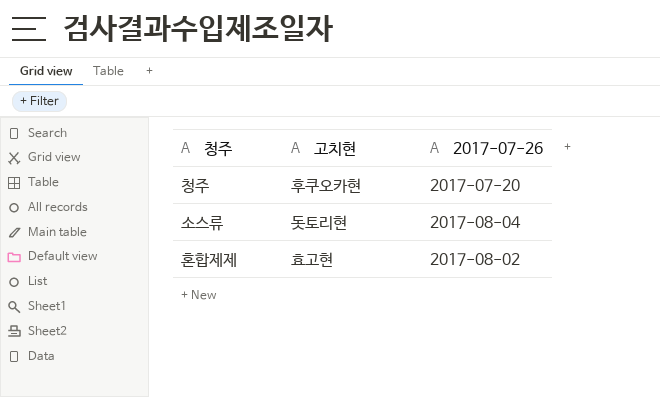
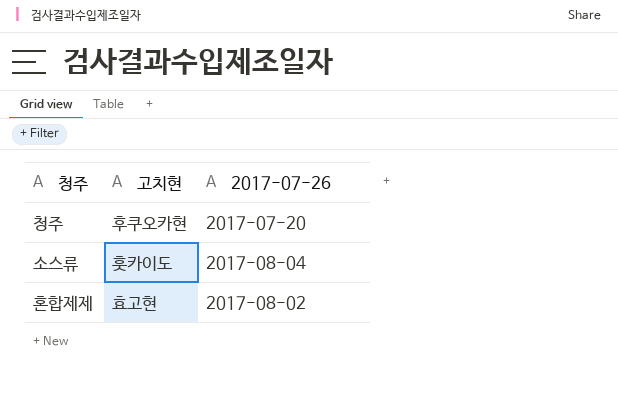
소스류 | 고치현: 돗토리현 -> 훗카이도

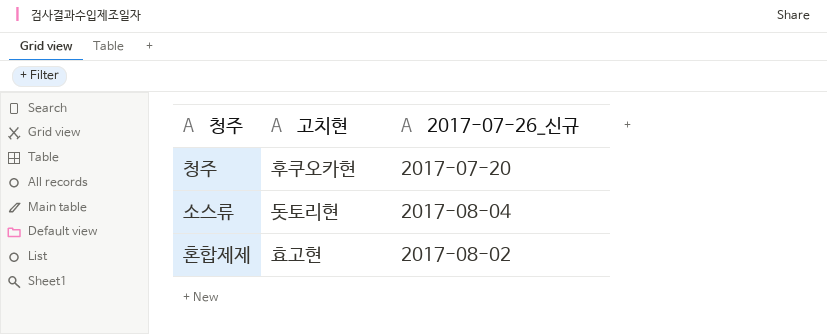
column name: 2017-07-26 -> 2017-07-26_신규
소스류 | 고치현: 훗카이도 -> 돗토리현

